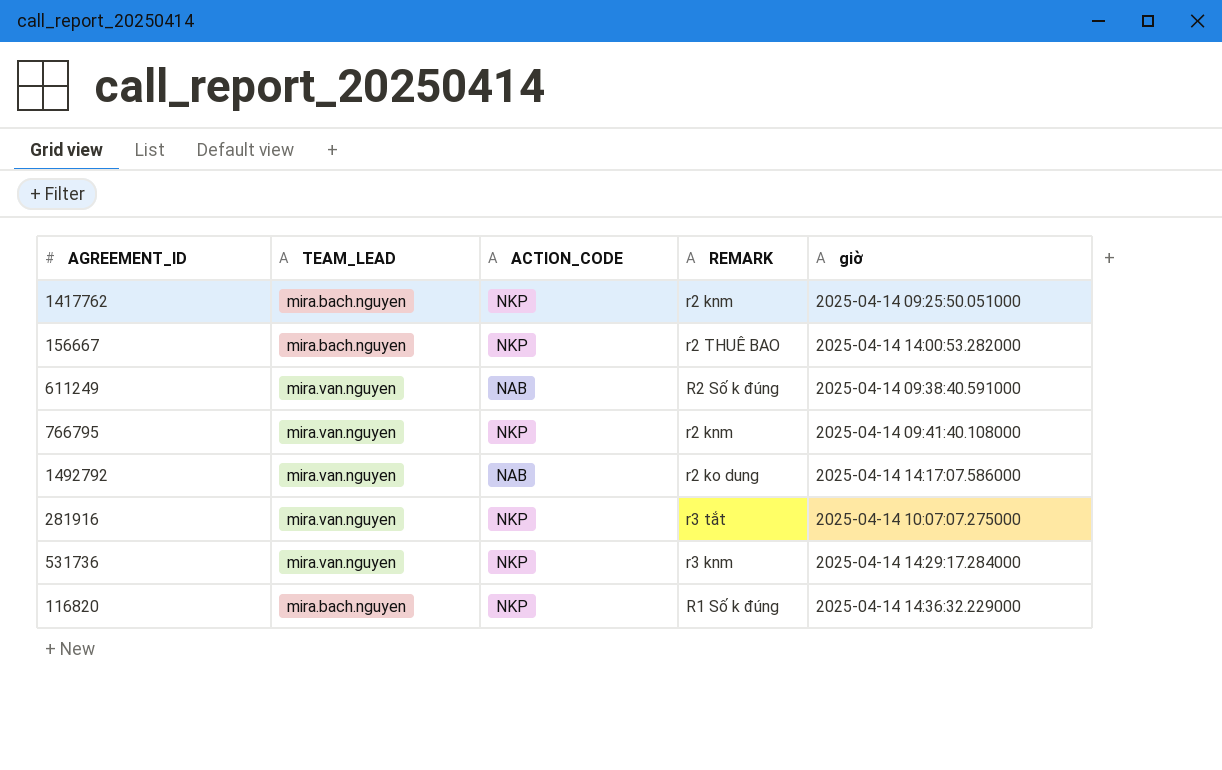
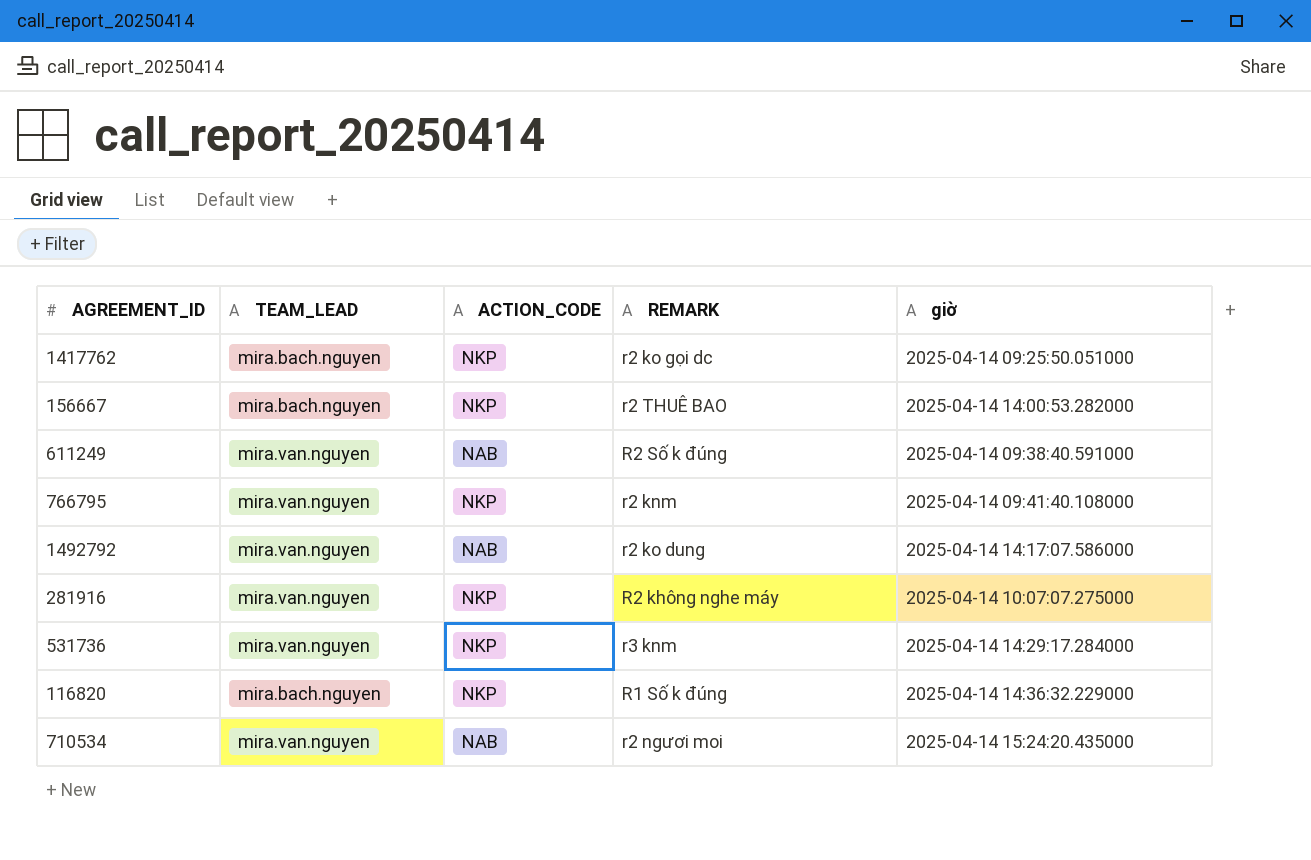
1417762 | REMARK: r2 knm -> r2 ko gọi dc
281916 | REMARK: r3 tắt -> R2 không nghe máy
row 710534: none -> mira.van.nguyen | NAB | r2 ngươi moi | 2025-04-14 15:24:20.435000

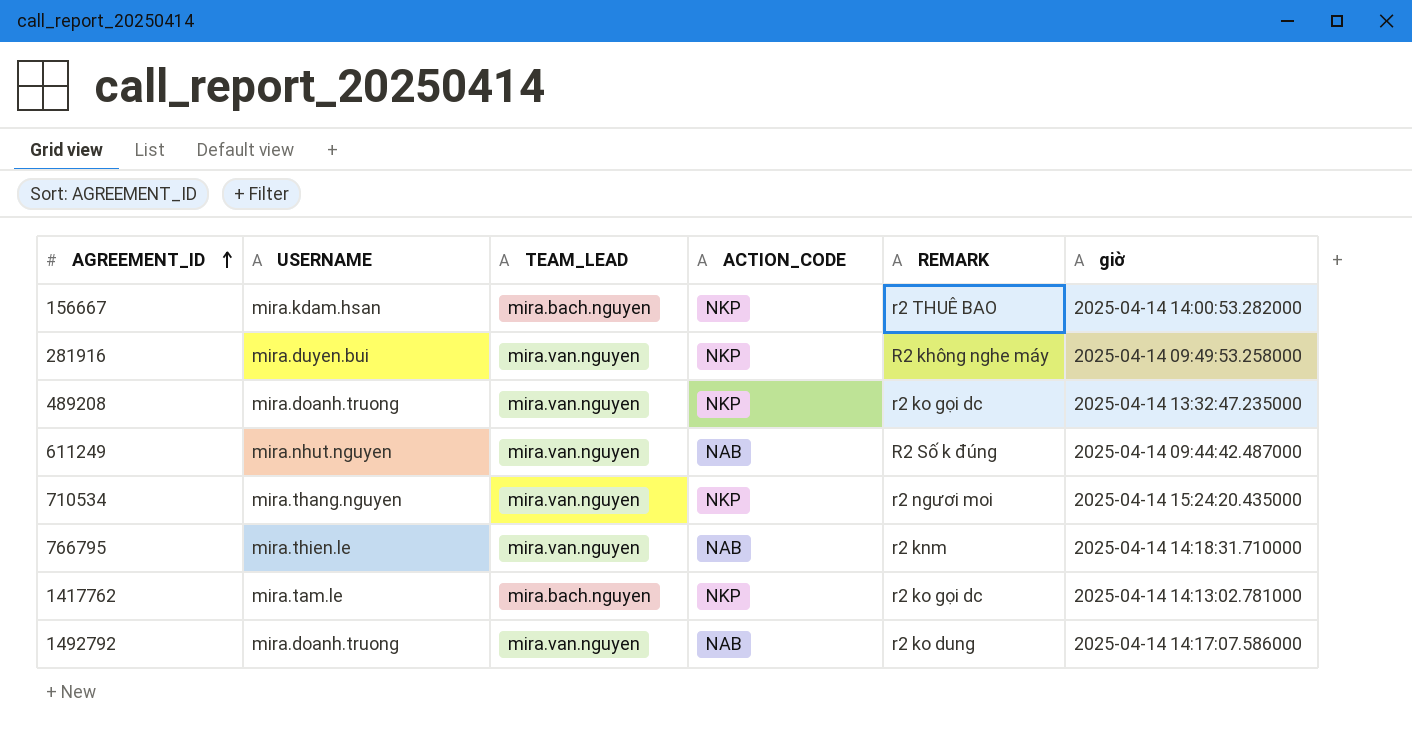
row order: none -> AGREEMENT_ID ascending
column USERNAME | position: none -> 2
row 531736: mira.van.nguyen | NKP | r3 knm | 2025-04-14 14:29:17.284000 -> none
row 116820: mira.bach.nguyen | NKP | R1 Số k đúng | 2025-04-14 14:36:32.229000 -> none
281916 | giờ: 2025-04-14 10:07:07.275000 -> 2025-04-14 09:49:53.258000
row 489208: none -> mira.doanh.truong | mira.van.nguyen | NKP | r2 ko gọi dc | 2025-04-14 13:32:47.235000
611249 | giờ: 2025-04-14 09:38:40.591000 -> 2025-04-14 09:44:42.487000
710534 | ACTION_CODE: NAB -> NKP
766795 | ACTION_CODE: NKP -> NAB
766795 | giờ: 2025-04-14 09:41:40.108000 -> 2025-04-14 14:18:31.710000
1417762 | giờ: 2025-04-14 09:25:50.051000 -> 2025-04-14 14:13:02.781000

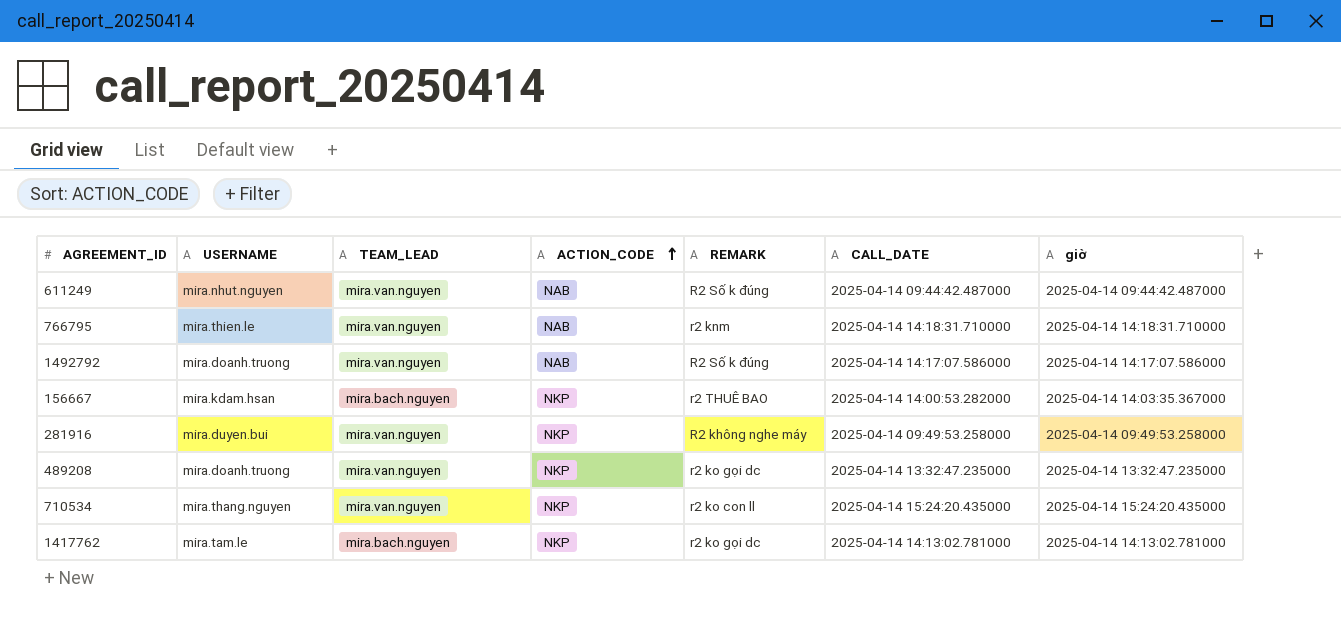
row order: AGREEMENT_ID ascending -> ACTION_CODE ascending
column CALL_DATE | position: none -> 6
1492792 | REMARK: r2 ko dung -> R2 Số k đúng
156667 | giờ: 2025-04-14 14:00:53.282000 -> 2025-04-14 14:03:35.367000
710534 | REMARK: r2 ngươi moi -> r2 ko con ll

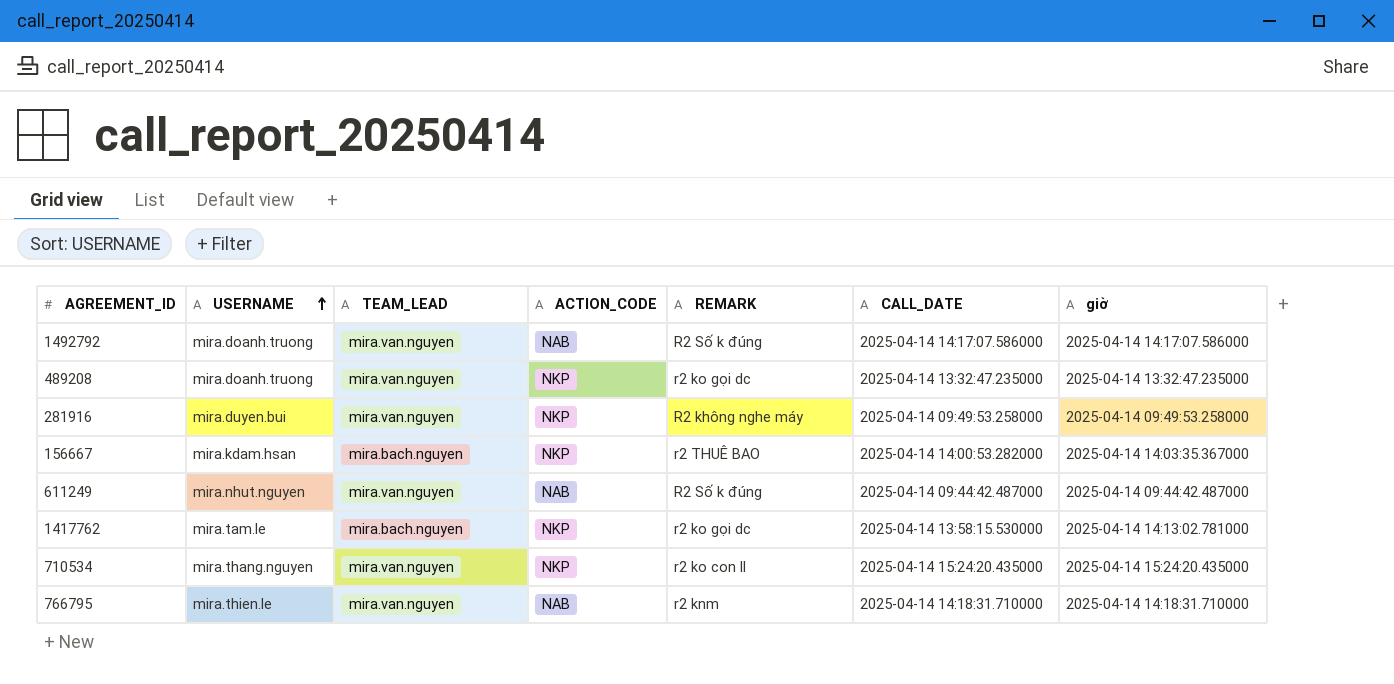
row order: ACTION_CODE ascending -> USERNAME ascending
1417762 | CALL_DATE: 2025-04-14 14:13:02.781000 -> 2025-04-14 13:58:15.530000

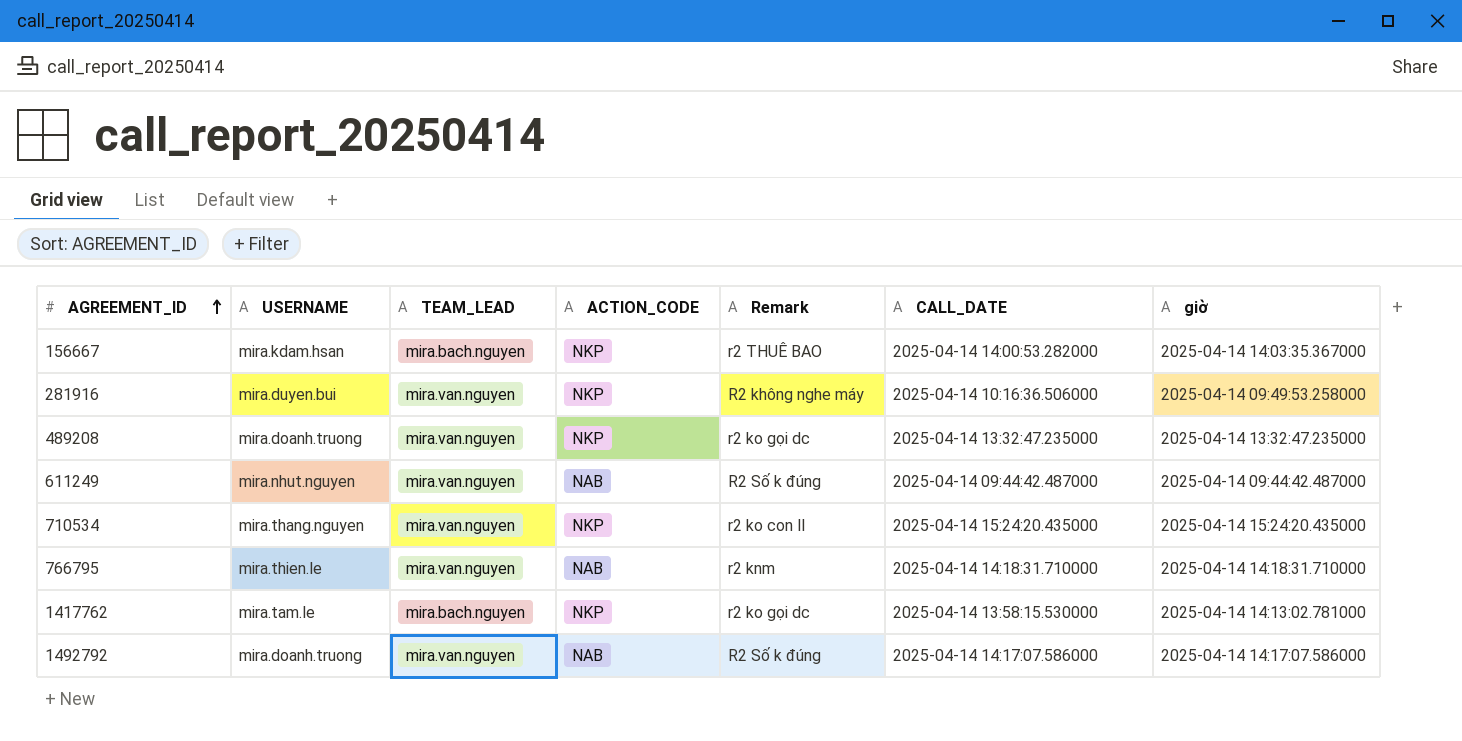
row order: USERNAME ascending -> AGREEMENT_ID ascending
column name: REMARK -> Remark
281916 | CALL_DATE: 2025-04-14 09:49:53.258000 -> 2025-04-14 10:16:36.506000

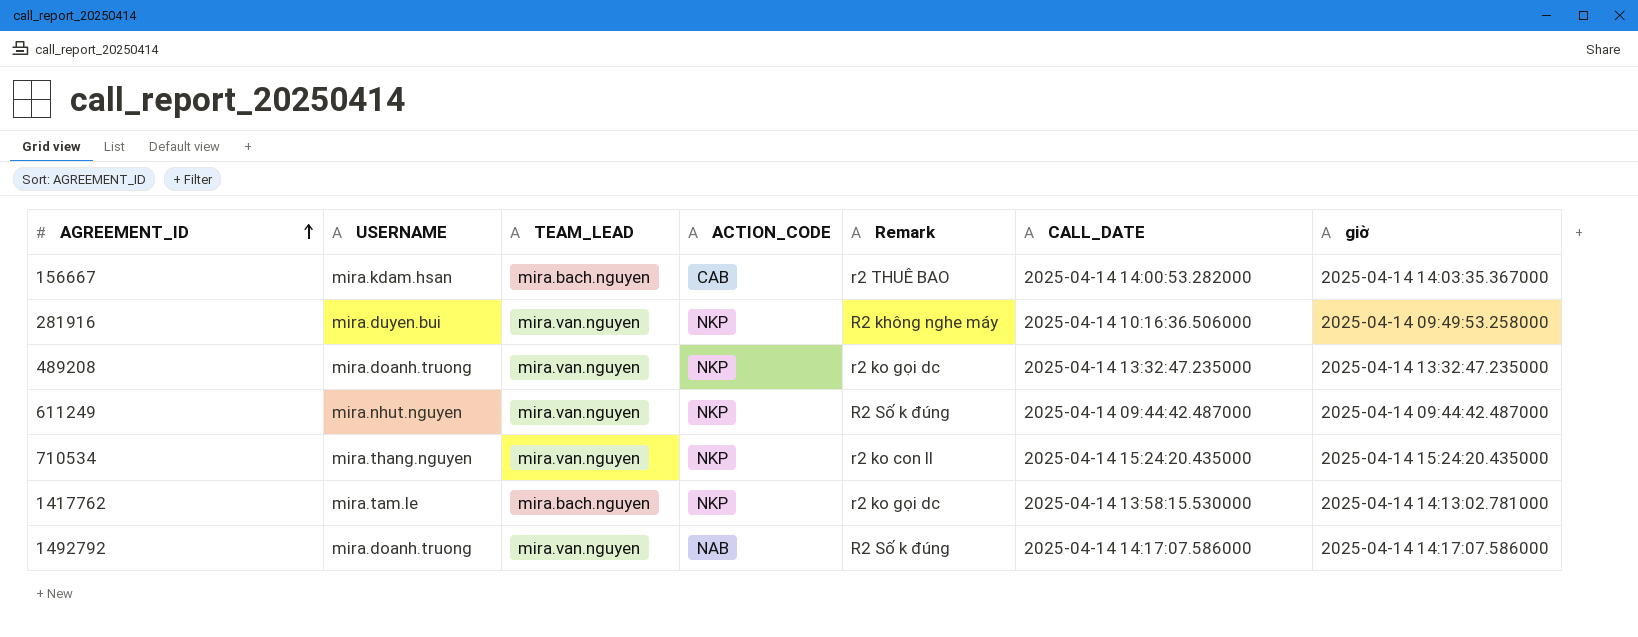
row 766795: mira.thien.le | mira.van.nguyen | NAB | r2 knm | 2025-04-14 14:18:31.710000 | 2025-04-14 14:18:31.710000 -> none
156667 | ACTION_CODE: NKP -> CAB
611249 | ACTION_CODE: NAB -> NKP

